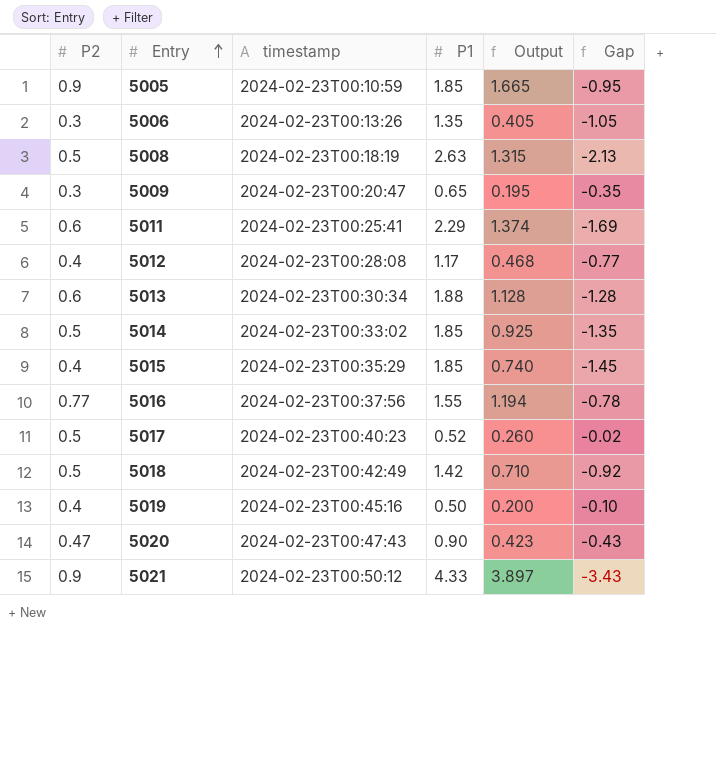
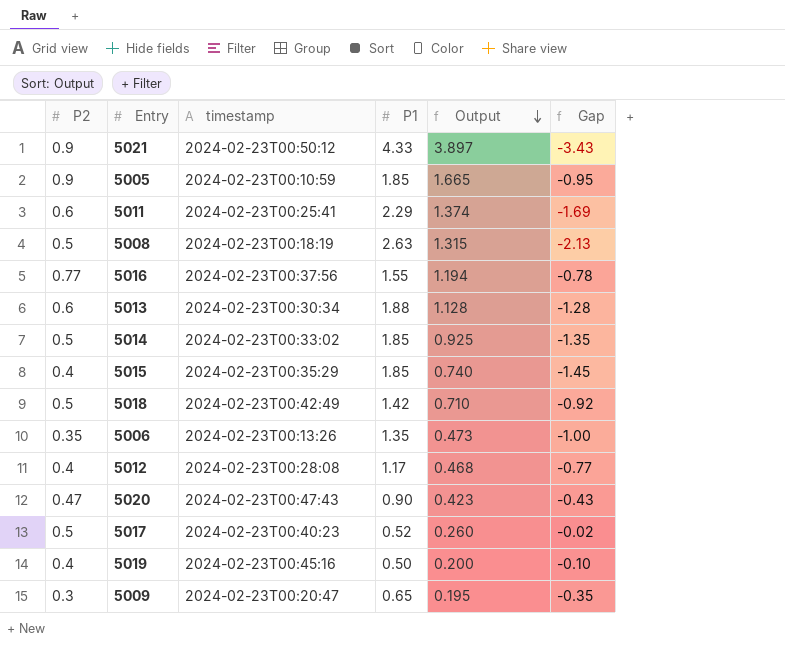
row order: Entry ascending -> Output descending
5006 | P2: 0.3 -> 0.35
5006 | Output: 0.405 -> 0.473
5006 | Gap: -1.05 -> -1.00

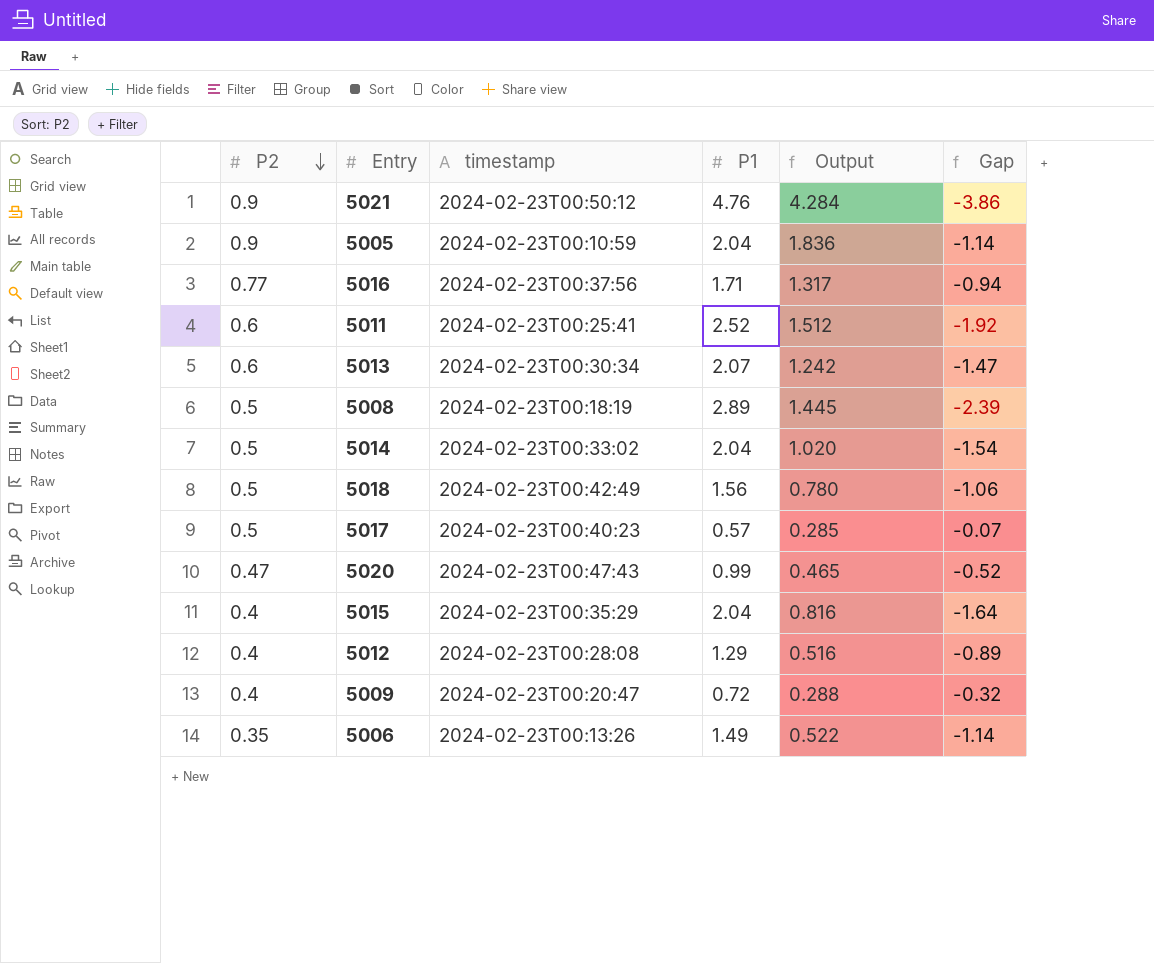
row order: Output descending -> P2 descending
row 5019: 0.4 | 2024-02-23T00:45:16 | 0.50 | 0.200 | -0.10 -> none
5021 | P1: 4.33 -> 4.76
5021 | Output: 3.897 -> 4.284
5021 | Gap: -3.43 -> -3.86
5005 | P1: 1.85 -> 2.04
5005 | Output: 1.665 -> 1.836
5005 | Gap: -0.95 -> -1.14
5016 | P1: 1.55 -> 1.71
5016 | Output: 1.194 -> 1.317
5016 | Gap: -0.78 -> -0.94
5011 | P1: 2.29 -> 2.52
5011 | Output: 1.374 -> 1.512
5011 | Gap: -1.69 -> -1.92
5013 | P1: 1.88 -> 2.07
5013 | Output: 1.128 -> 1.242
5013 | Gap: -1.28 -> -1.47
5008 | P1: 2.63 -> 2.89
5008 | Output: 1.315 -> 1.445
5008 | Gap: -2.13 -> -2.39
5014 | P1: 1.85 -> 2.04
5014 | Output: 0.925 -> 1.020
5014 | Gap: -1.35 -> -1.54
5018 | P1: 1.42 -> 1.56
5018 | Output: 0.710 -> 0.780
5018 | Gap: -0.92 -> -1.06
5017 | P1: 0.52 -> 0.57
5017 | Output: 0.260 -> 0.285
5017 | Gap: -0.02 -> -0.07
5020 | P1: 0.90 -> 0.99
5020 | Output: 0.423 -> 0.465
5020 | Gap: -0.43 -> -0.52
5015 | P1: 1.85 -> 2.04
5015 | Output: 0.740 -> 0.816
5015 | Gap: -1.45 -> -1.64
5012 | P1: 1.17 -> 1.29
5012 | Output: 0.468 -> 0.516
5012 | Gap: -0.77 -> -0.89
5009 | P2: 0.3 -> 0.4
5009 | P1: 0.65 -> 0.72
5009 | Output: 0.195 -> 0.288
5009 | Gap: -0.35 -> -0.32
5006 | P1: 1.35 -> 1.49
5006 | Output: 0.473 -> 0.522
5006 | Gap: -1.00 -> -1.14

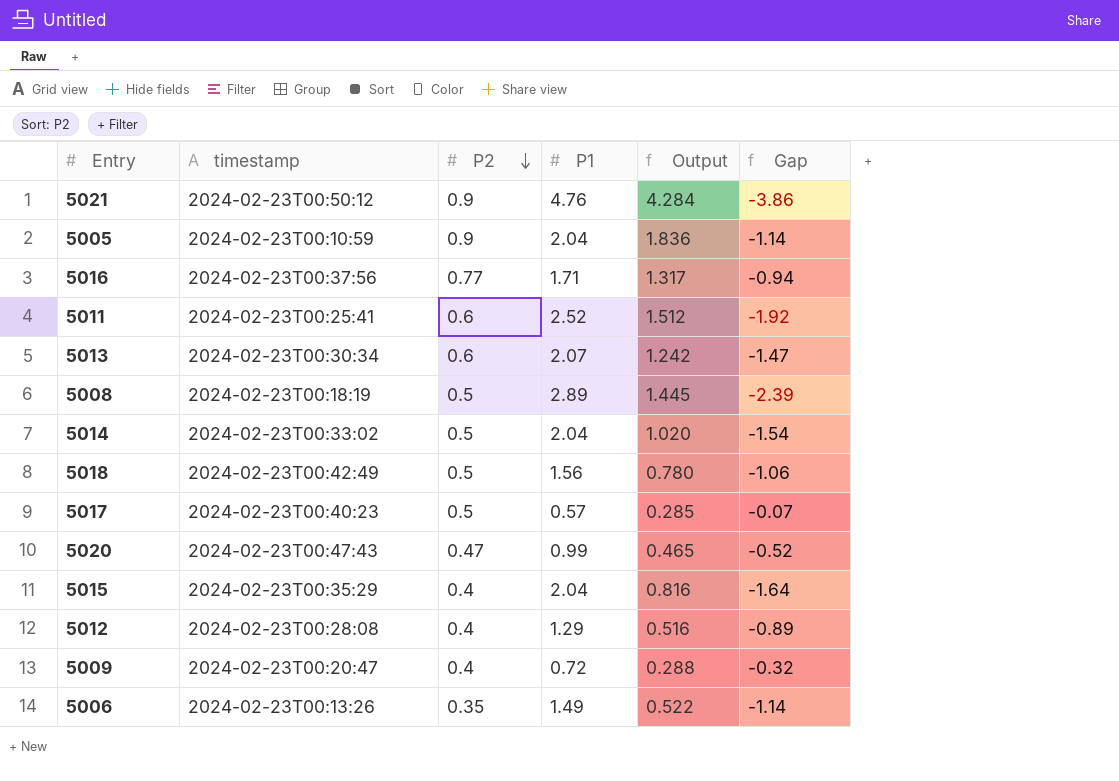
column P2 | position: 1 -> 3

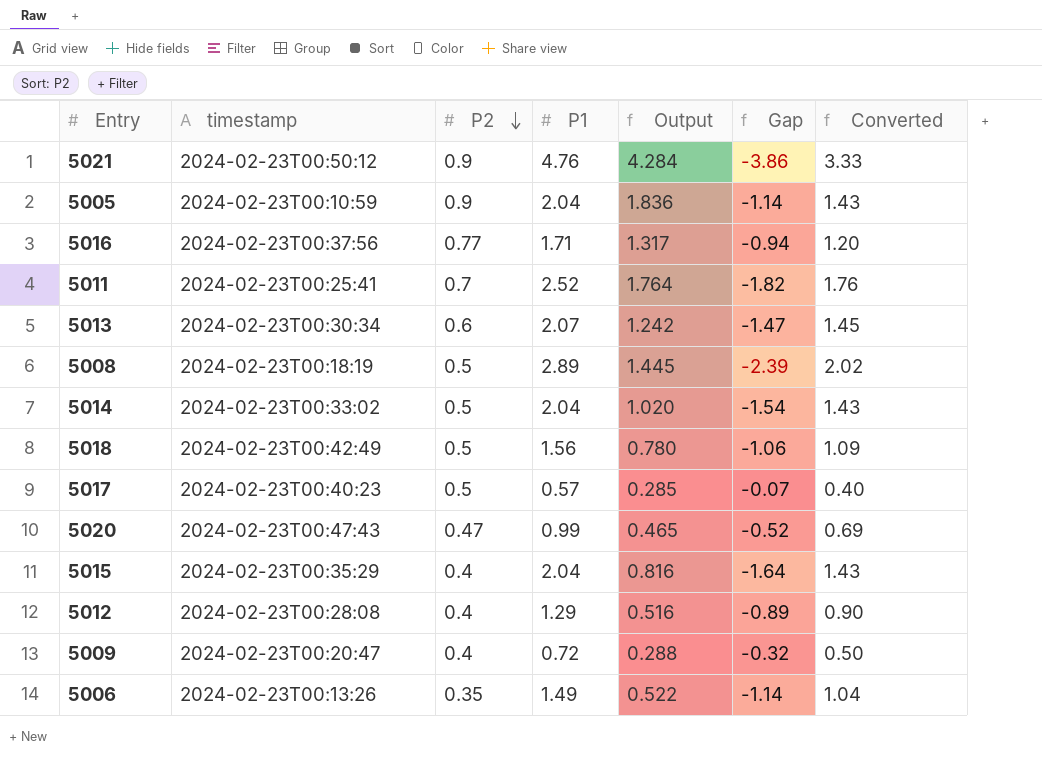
column Converted | formula: none -> [P1] * 0.7
5011 | P2: 0.6 -> 0.7
5011 | Output: 1.512 -> 1.764
5011 | Gap: -1.92 -> -1.82

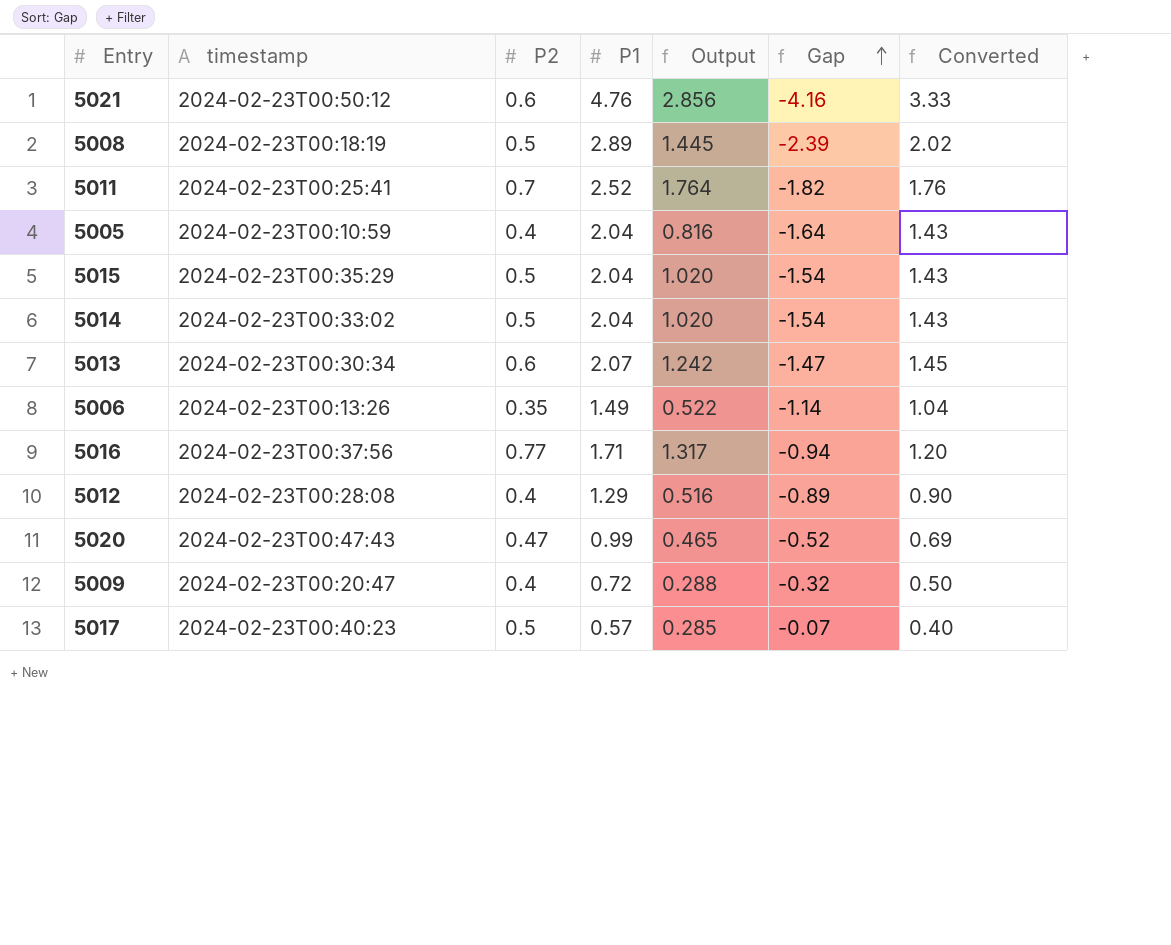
row order: P2 descending -> Gap ascending
row 5018: 2024-02-23T00:42:49 | 0.5 | 1.56 | 0.780 | -1.06 | 1.09 -> none
5021 | P2: 0.9 -> 0.6
5021 | Output: 4.284 -> 2.856
5021 | Gap: -3.86 -> -4.16
5005 | P2: 0.9 -> 0.4
5005 | Output: 1.836 -> 0.816
5005 | Gap: -1.14 -> -1.64
5015 | P2: 0.4 -> 0.5
5015 | Output: 0.816 -> 1.020
5015 | Gap: -1.64 -> -1.54

